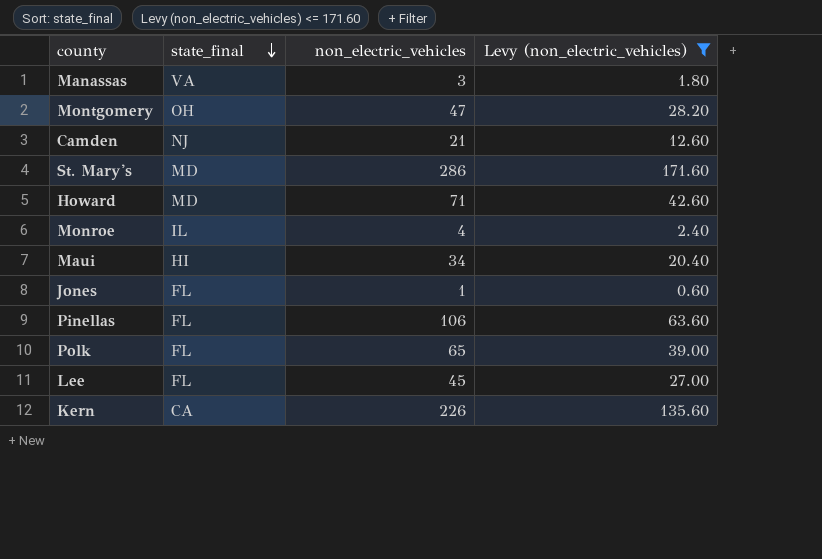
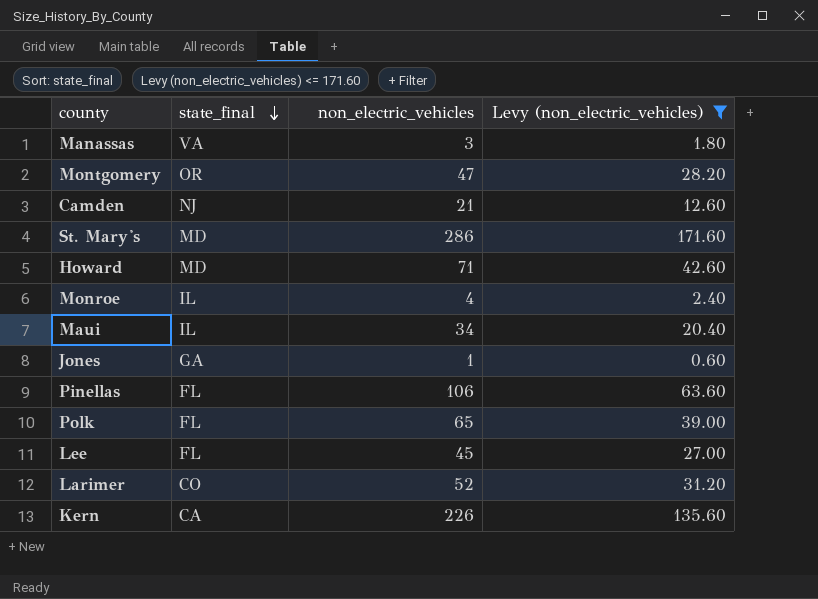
Montgomery | state_final: OH -> OR
Maui | state_final: HI -> IL
Jones | state_final: FL -> GA
row Larimer: none -> CO | 52 | 31.20

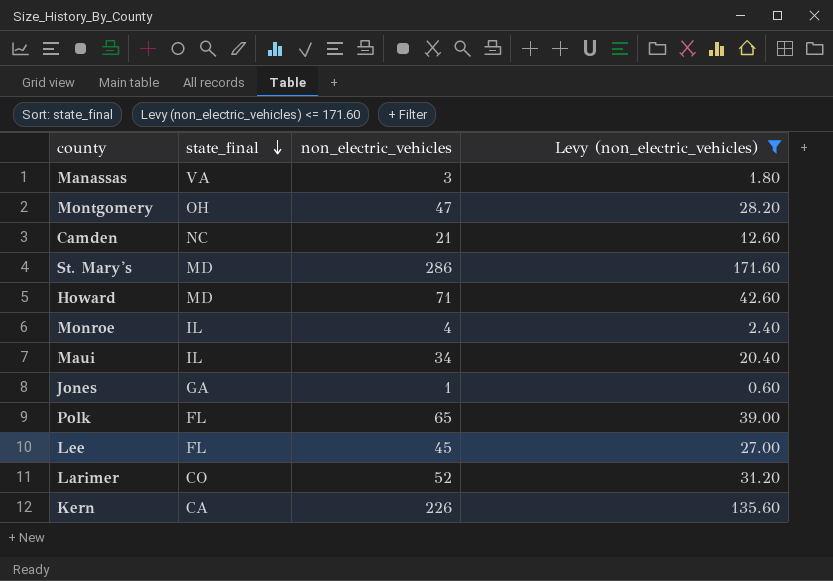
row Pinellas: FL | 106 | 63.60 -> none
Montgomery | state_final: OR -> OH
Camden | state_final: NJ -> NC

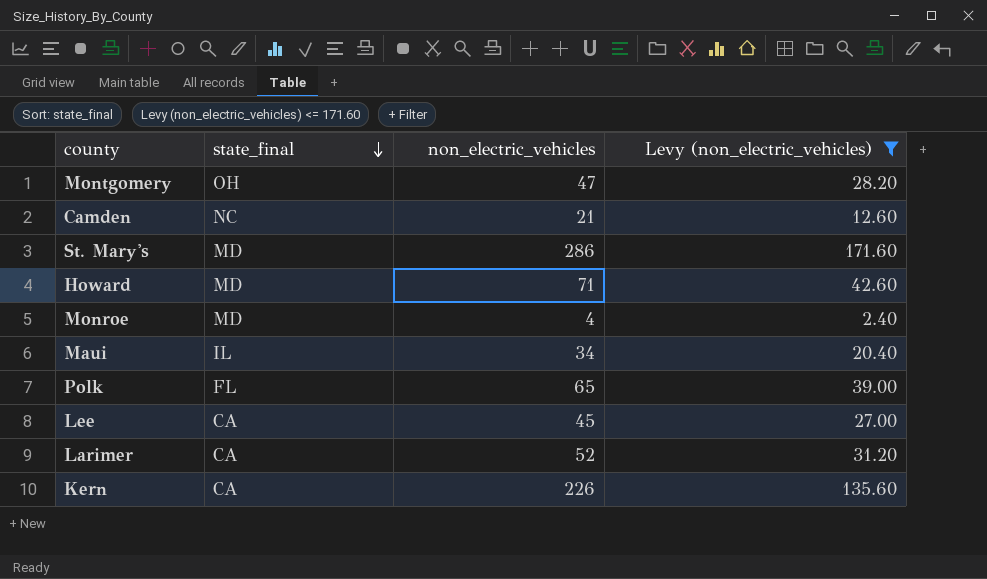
row Manassas: VA | 3 | 1.80 -> none
row Jones: GA | 1 | 0.60 -> none
Monroe | state_final: IL -> MD
Lee | state_final: FL -> CA
Larimer | state_final: CO -> CA

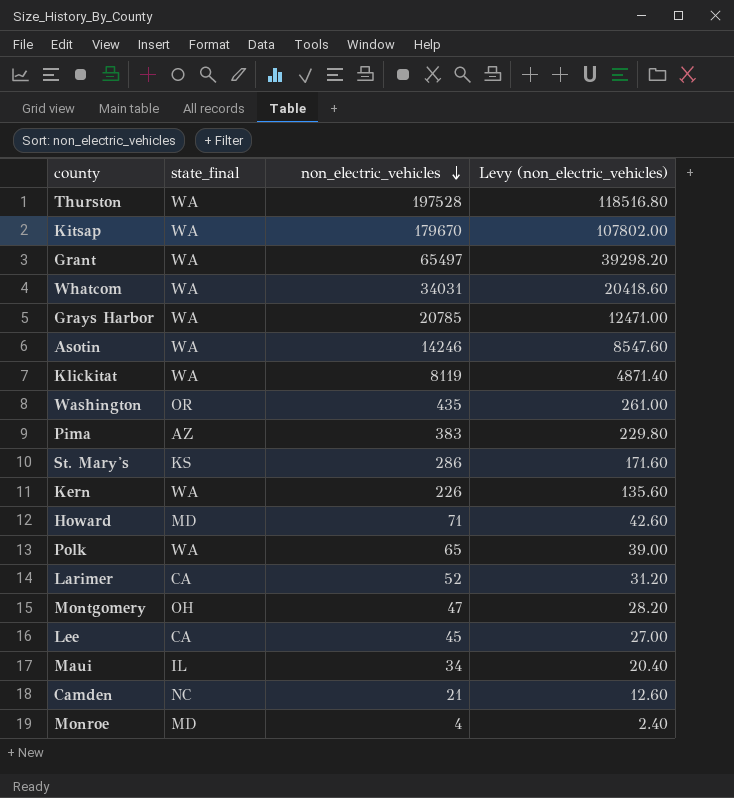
filter: Levy (non_electric_vehicles) <= 171.60 -> none
row order: state_final descending -> non_electric_vehicles descending
St. Mary's | state_final: MD -> KS
Kern | state_final: CA -> WA
Polk | state_final: FL -> WA

